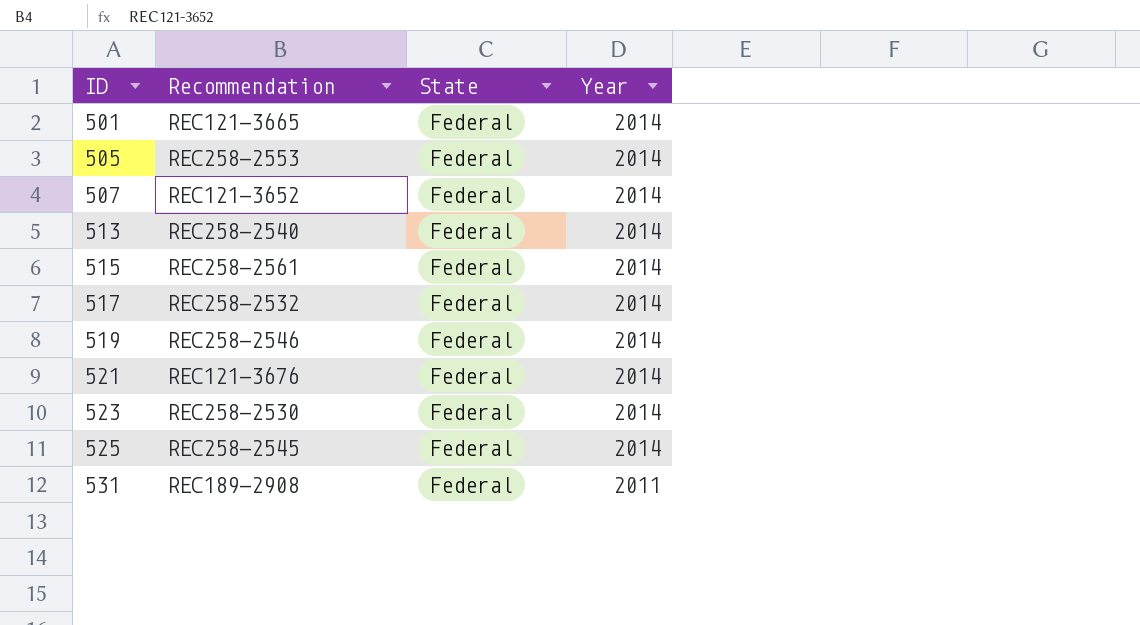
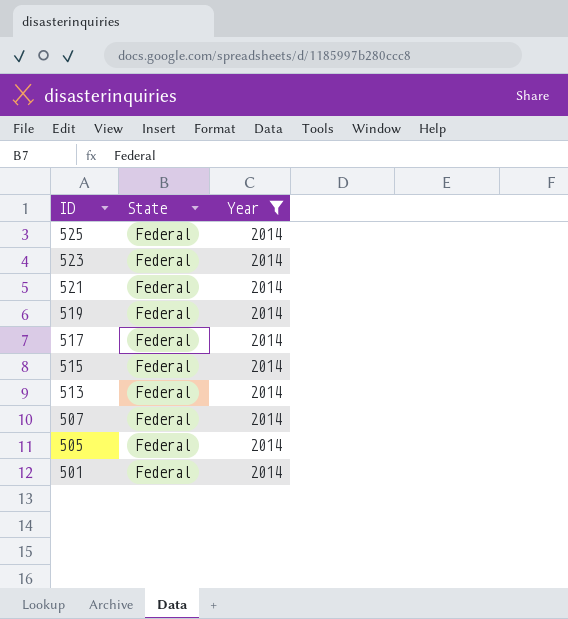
filter: none -> Year = 2014
row order: ID ascending -> ID descending
column Recommendation | position: 2 -> none

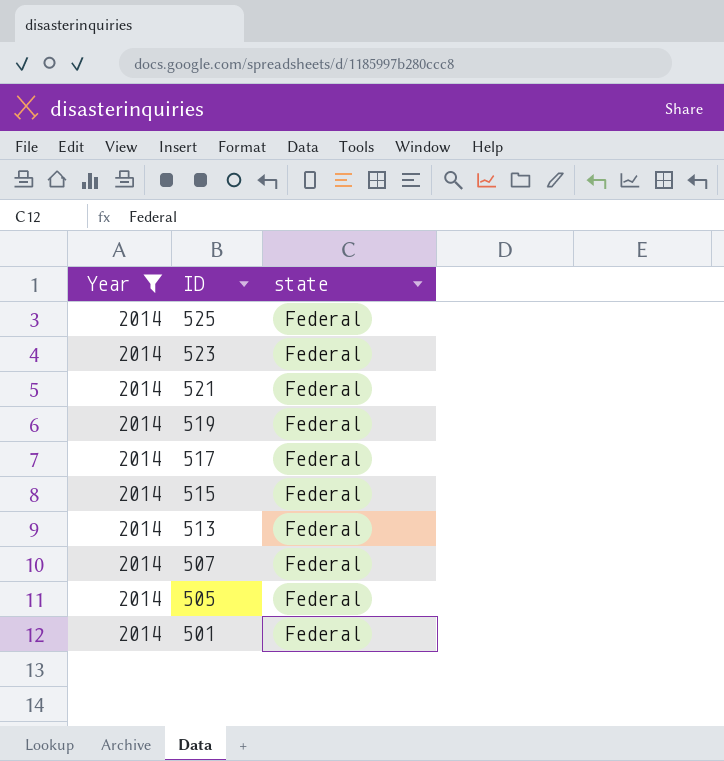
column Year | position: 3 -> 1
column name: State -> state

